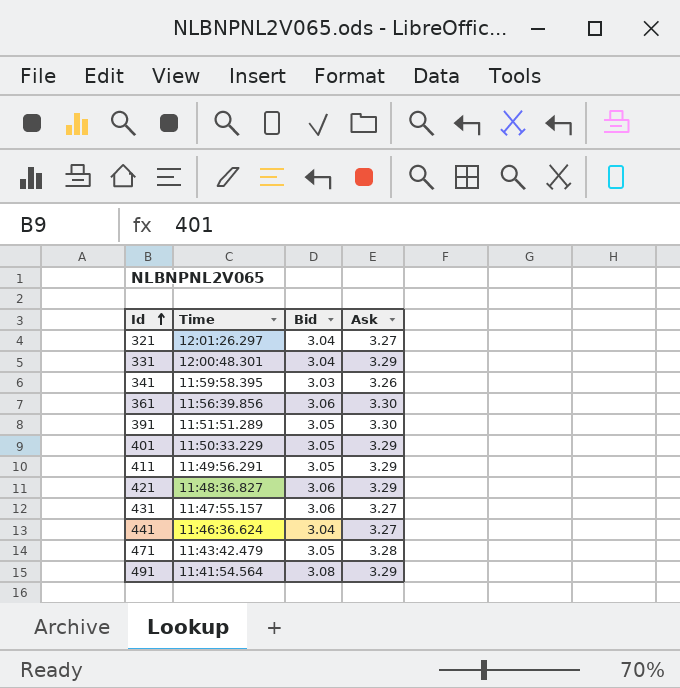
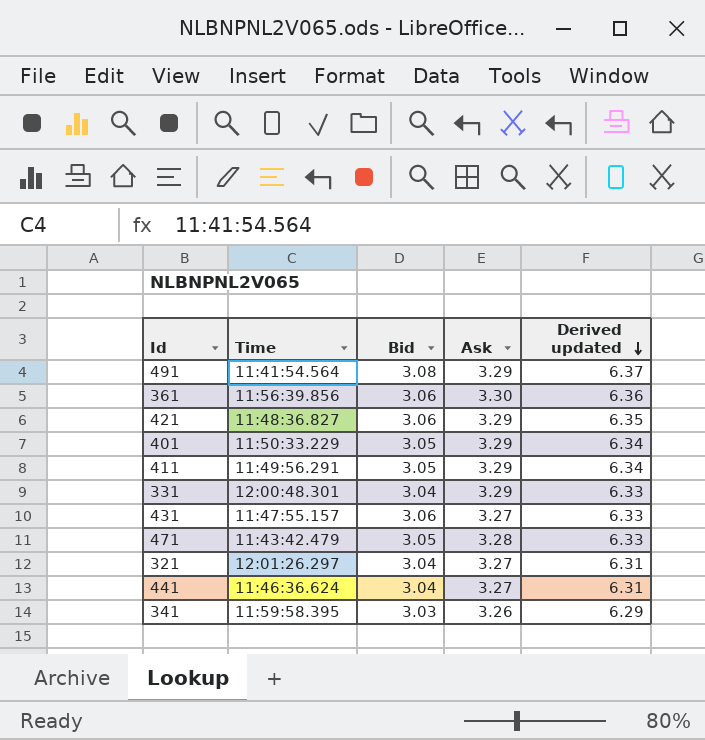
row order: Id ascending -> Derived updated descending
column Derived updated | formula: none -> [Bid] + [Ask]
row 391: 11:51:51.289 | 3.05 | 3.30 -> none

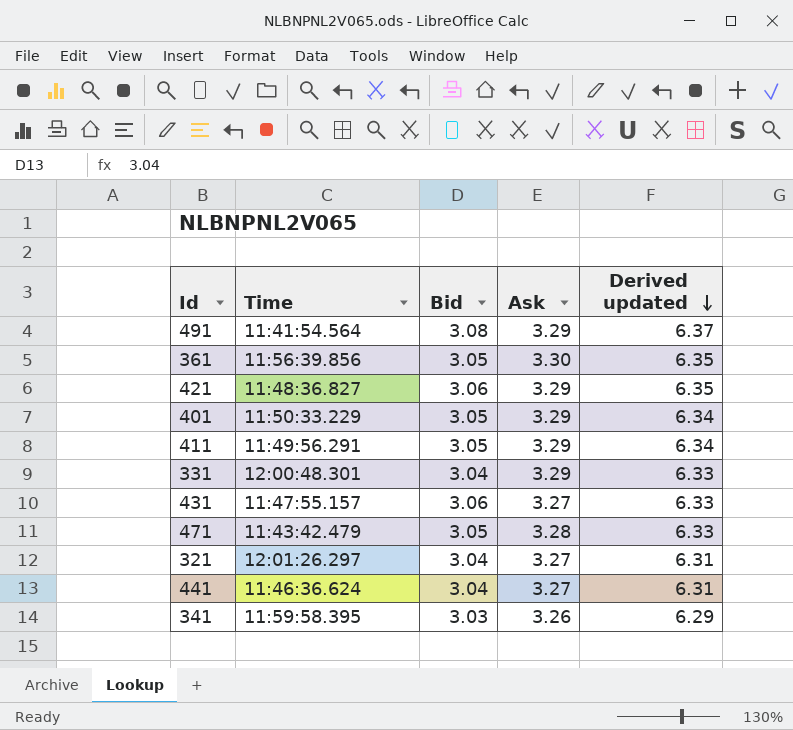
361 | Bid: 3.06 -> 3.05
361 | Derived updated: 6.36 -> 6.35

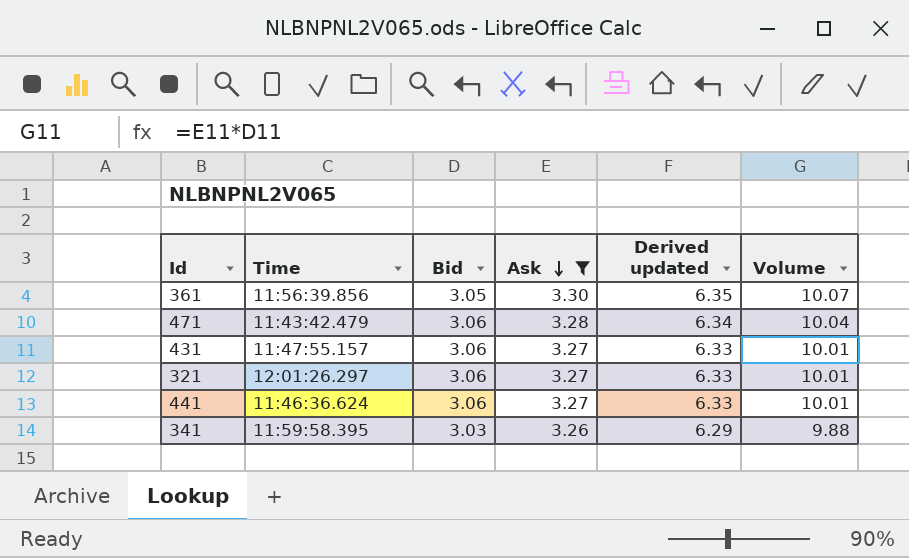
filter: none -> Ask != 3.29
row order: Derived updated descending -> Ask descending
column Volume | formula: none -> [Bid] * [Ask]
471 | Bid: 3.05 -> 3.06
471 | Derived updated: 6.33 -> 6.34
321 | Bid: 3.04 -> 3.06
321 | Derived updated: 6.31 -> 6.33
441 | Bid: 3.04 -> 3.06
441 | Derived updated: 6.31 -> 6.33

